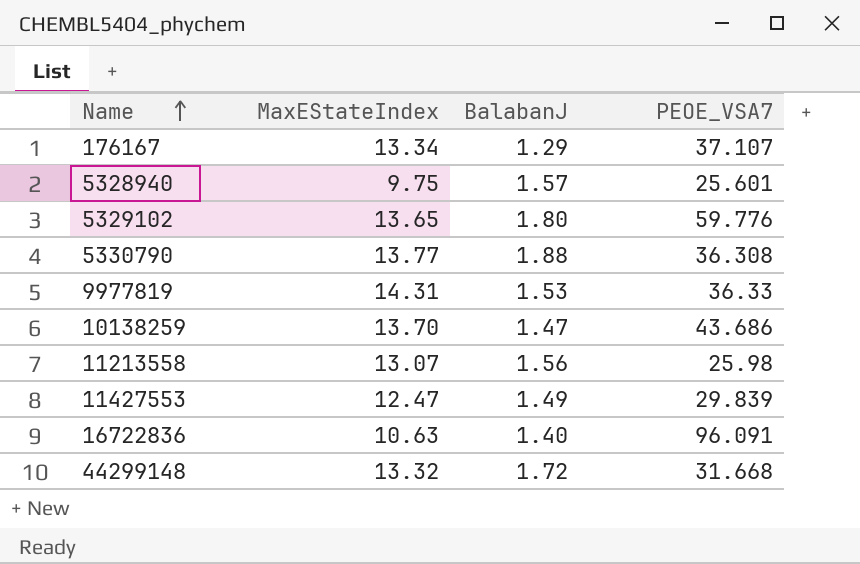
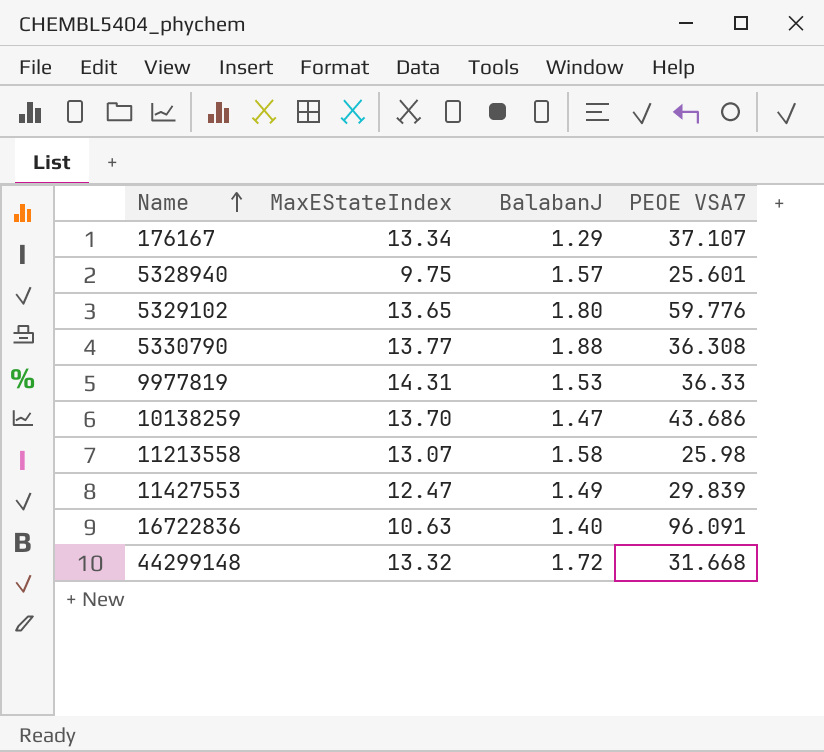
column name: PEOE_VSA7 -> PEOE VSA7
11213558 | BalabanJ: 1.56 -> 1.58

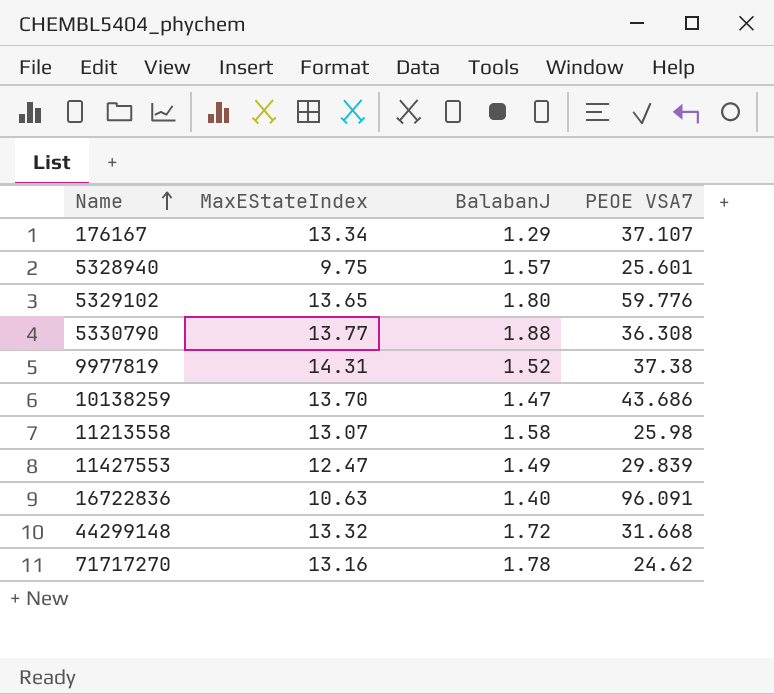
9977819 | BalabanJ: 1.53 -> 1.52
9977819 | PEOE VSA7: 36.33 -> 37.38
row 71717270: none -> 13.16 | 1.78 | 24.62

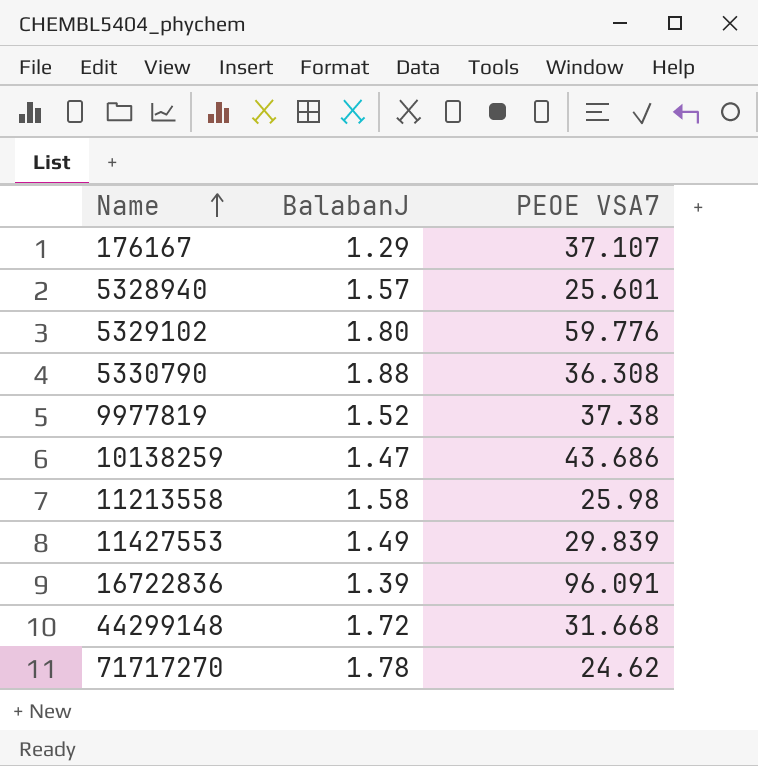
column MaxEStateIndex | position: 2 -> none
16722836 | BalabanJ: 1.40 -> 1.39

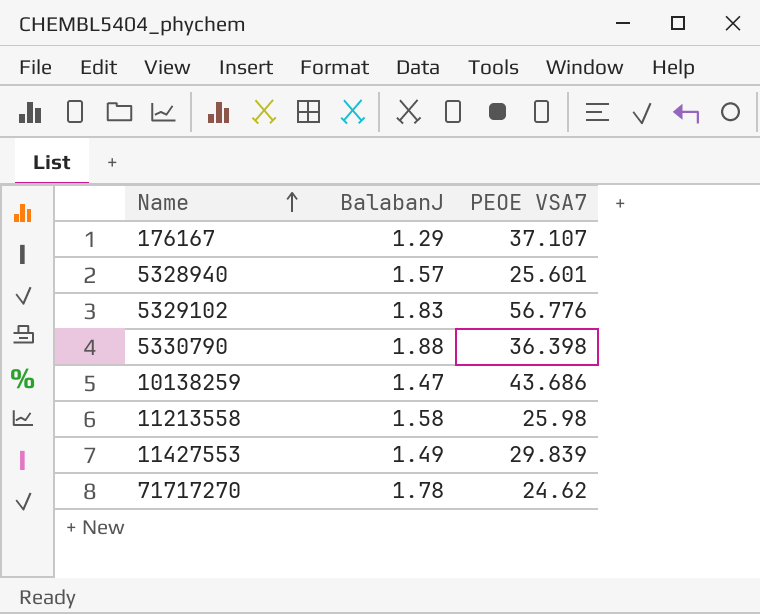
row 9977819: 1.52 | 37.38 -> none
row 16722836: 1.39 | 96.091 -> none
row 44299148: 1.72 | 31.668 -> none
5329102 | BalabanJ: 1.80 -> 1.83
5329102 | PEOE VSA7: 59.776 -> 56.776
5330790 | PEOE VSA7: 36.308 -> 36.398

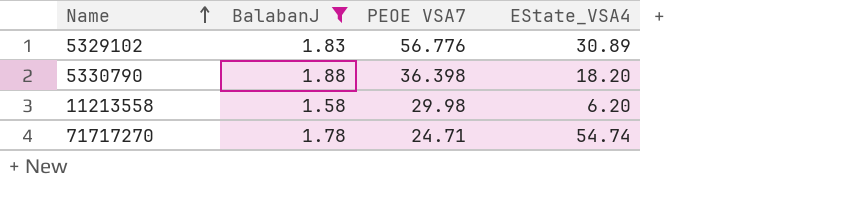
filter: none -> BalabanJ >= 1.58
column EState_VSA4 | position: none -> 4
11213558 | PEOE VSA7: 25.98 -> 29.98
71717270 | PEOE VSA7: 24.62 -> 24.71

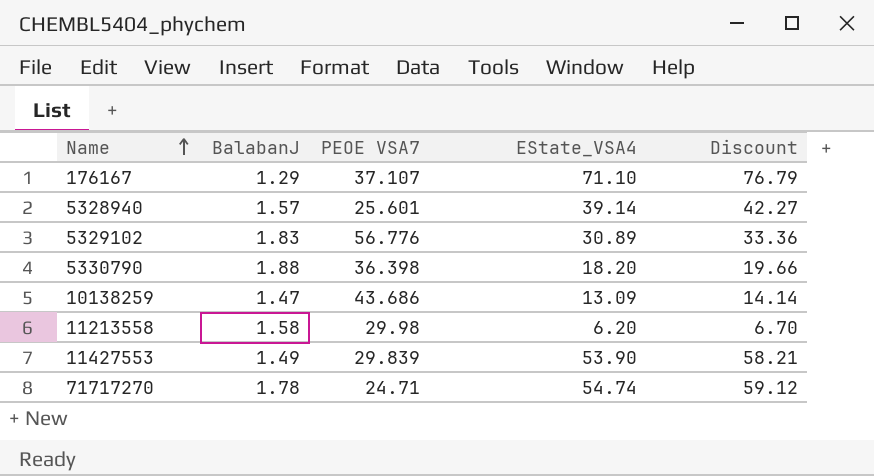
filter: BalabanJ >= 1.58 -> none
column Discount | formula: none -> [EState_VSA4] * 1.08

